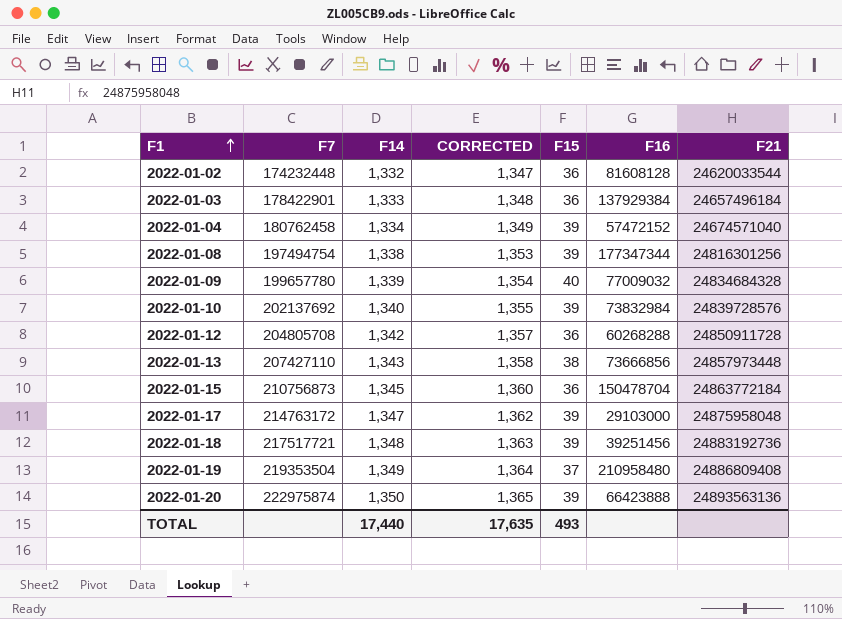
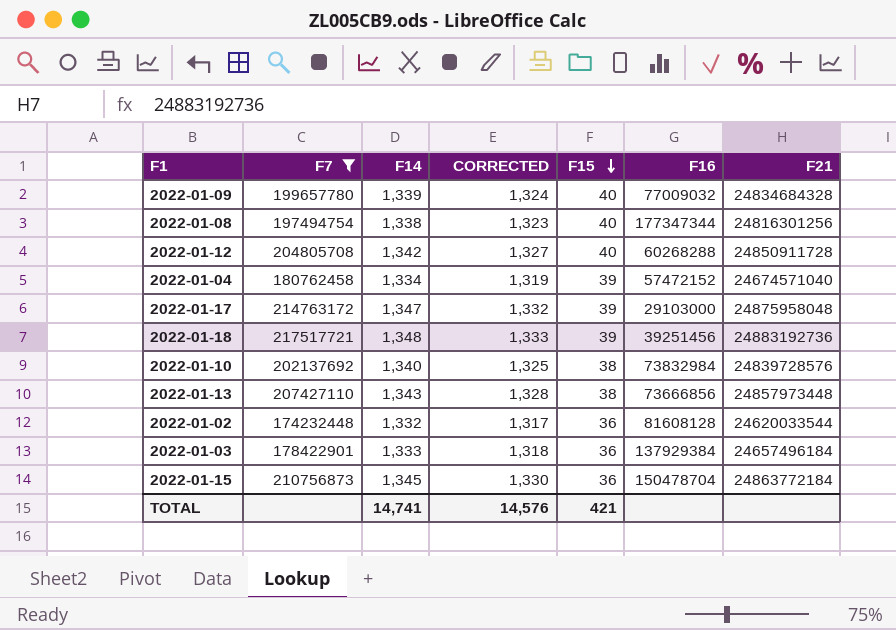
filter: none -> F7 <= 217517721
row order: F1 ascending -> F15 descending
column CORRECTED | formula: [F14] + 15 -> [F14] - 15
2022-01-08 | F15: 39 -> 40
2022-01-12 | F15: 36 -> 40
2022-01-10 | F15: 39 -> 38
TOTAL | F14: 17,440 -> 14,741
TOTAL | CORRECTED: 17,635 -> 14,576
TOTAL | F15: 493 -> 421

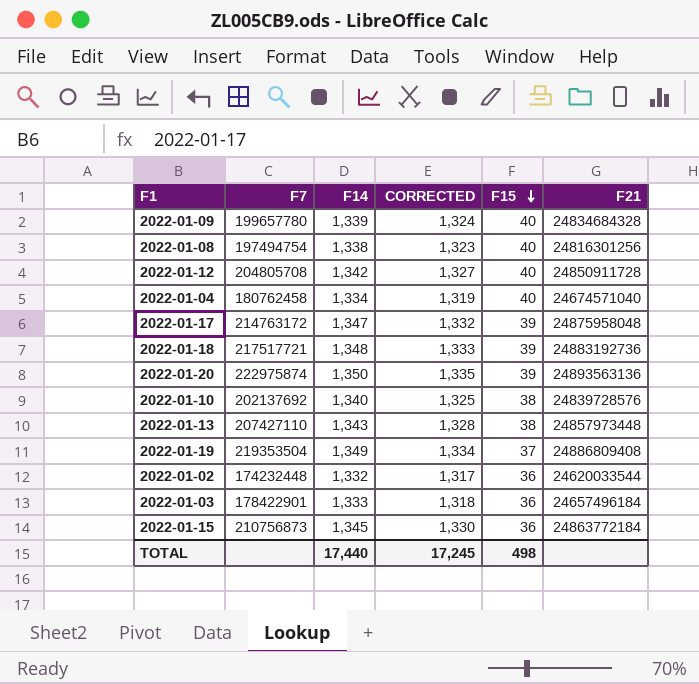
filter: F7 <= 217517721 -> none
column F16 | position: 6 -> none
2022-01-04 | F15: 39 -> 40
TOTAL | F14: 14,741 -> 17,440
TOTAL | CORRECTED: 14,576 -> 17,245
TOTAL | F15: 421 -> 498

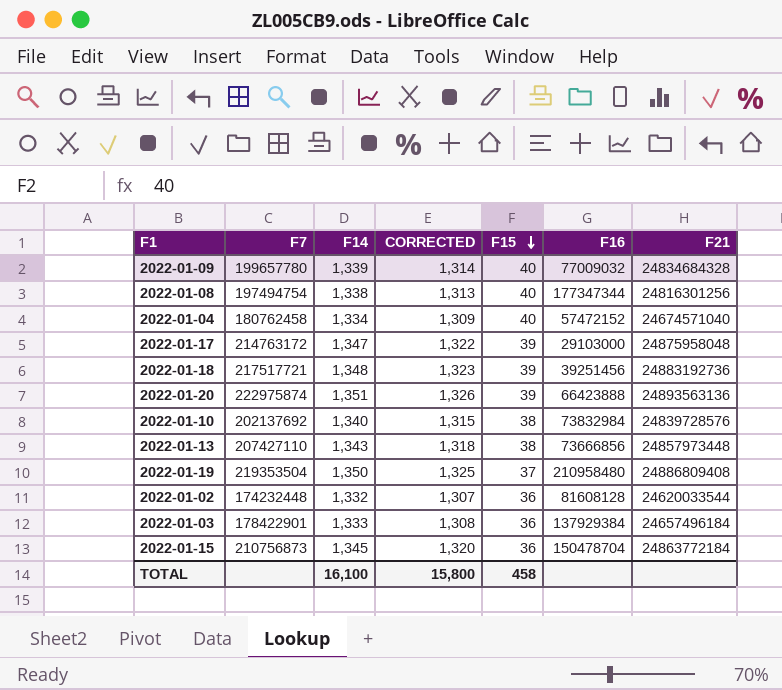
column CORRECTED | formula: [F14] - 15 -> [F14] - 25
column F16 | position: none -> 6
row 2022-01-12: 204805708 | 1,342 | 1,327 | 40 | 24850911728 -> none
2022-01-20 | F14: 1,350 -> 1,351
2022-01-19 | F14: 1,349 -> 1,350
TOTAL | F14: 17,440 -> 16,100
TOTAL | CORRECTED: 17,245 -> 15,800
TOTAL | F15: 498 -> 458

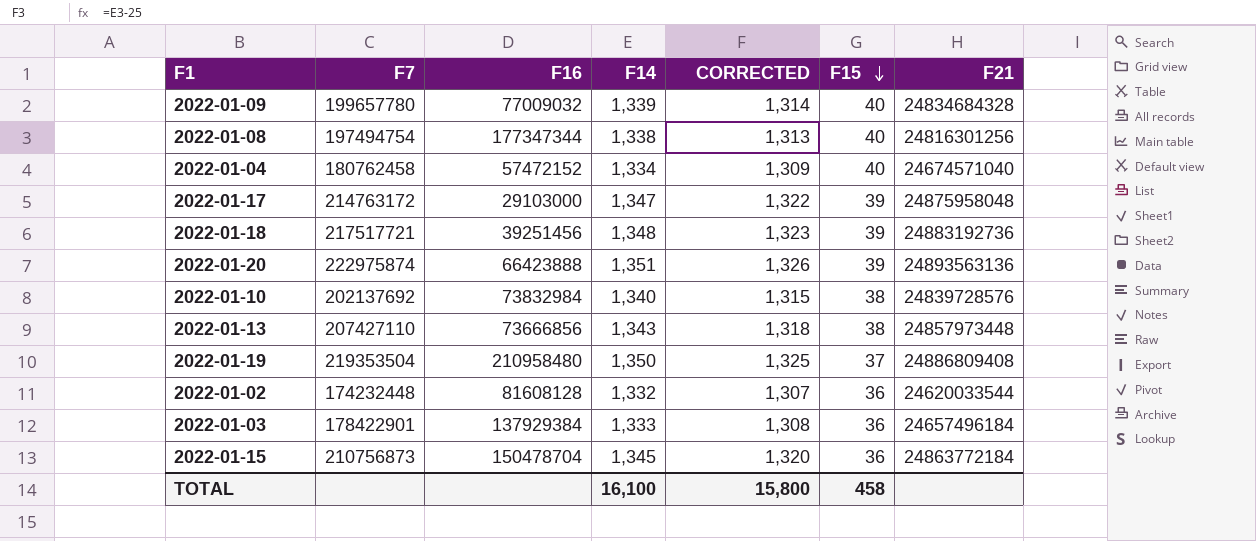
column F16 | position: 6 -> 3

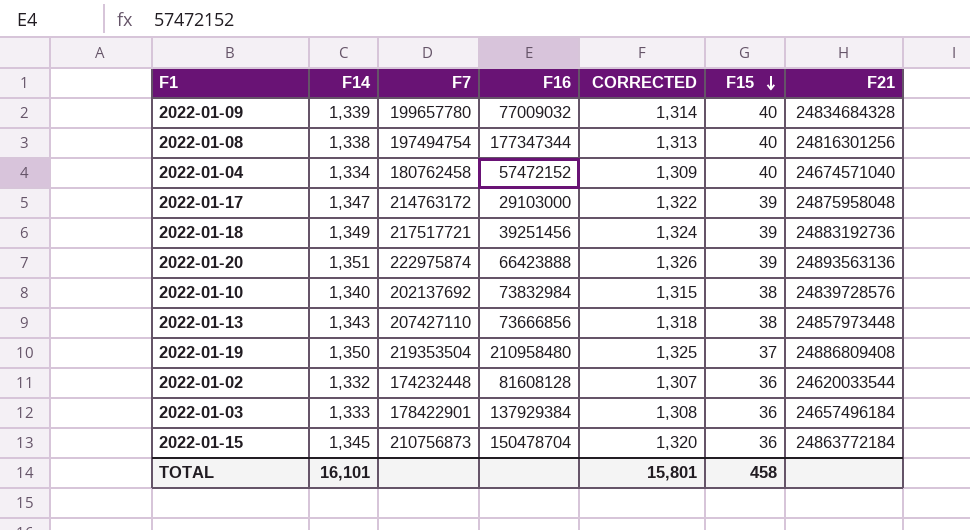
column F14 | position: 4 -> 2
2022-01-18 | F14: 1,348 -> 1,349
2022-01-18 | CORRECTED: 1,323 -> 1,324
TOTAL | F14: 16,100 -> 16,101
TOTAL | CORRECTED: 15,800 -> 15,801

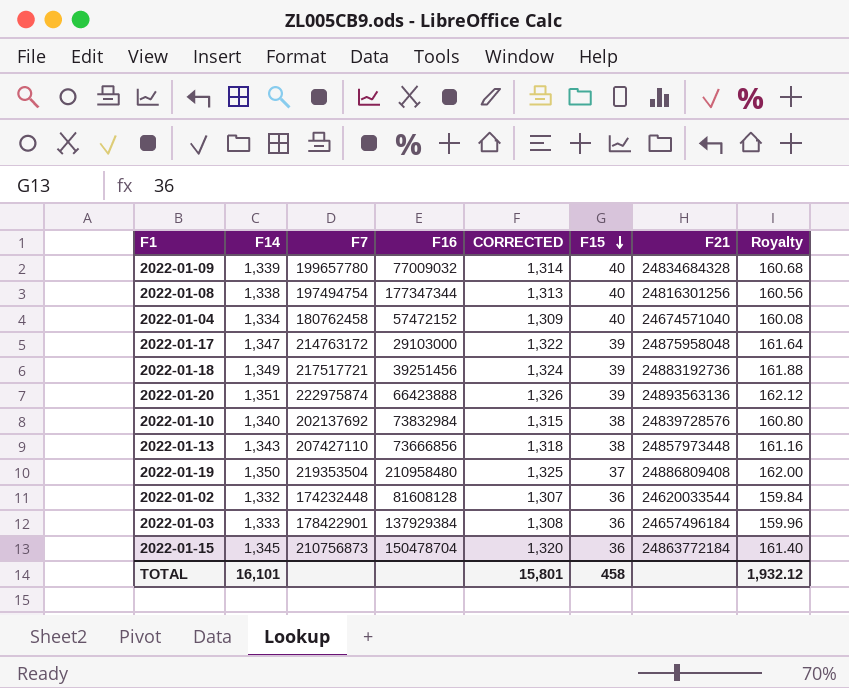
column Royalty | formula: none -> [F14] * 0.12

